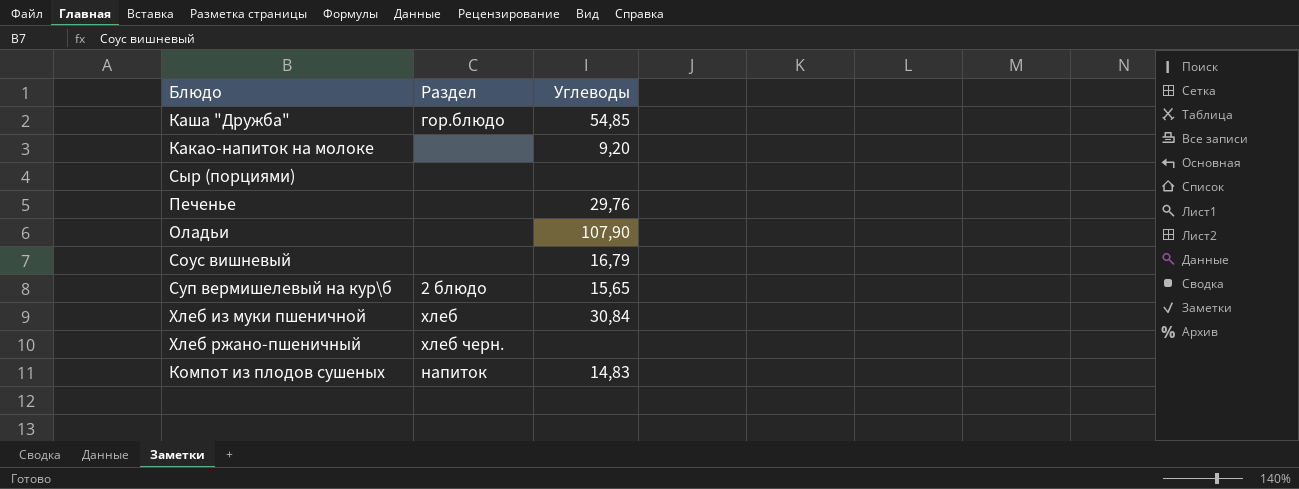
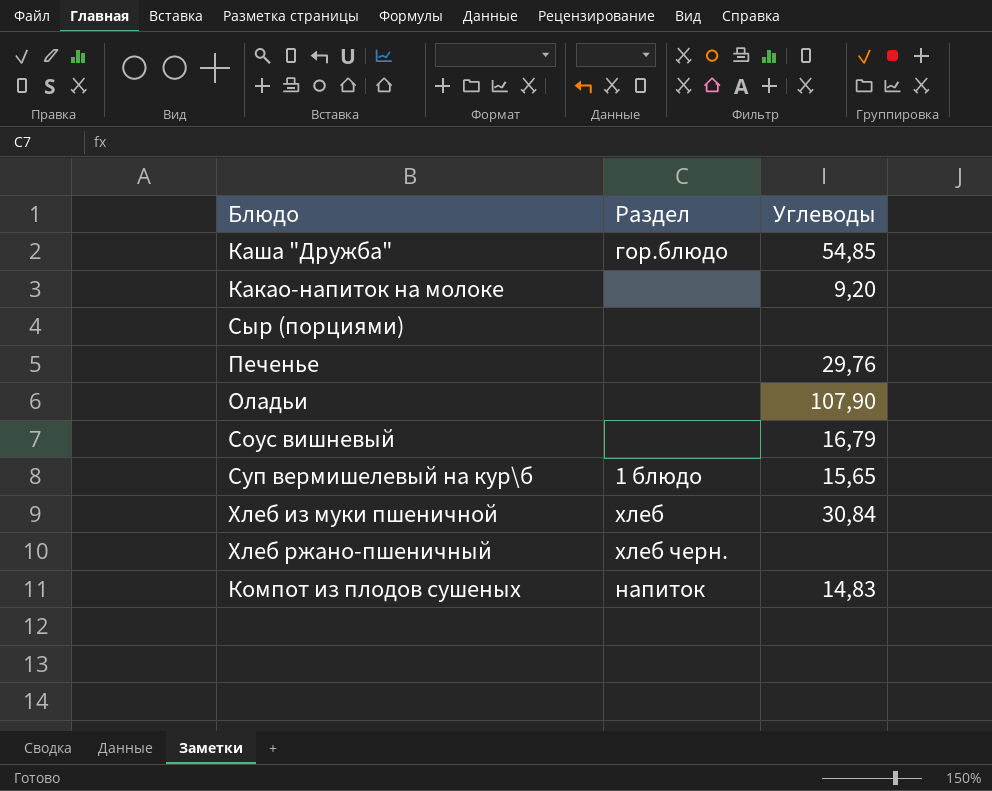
Суп вермишелевый на кур\б | Раздел: 2 блюдо -> 1 блюдо

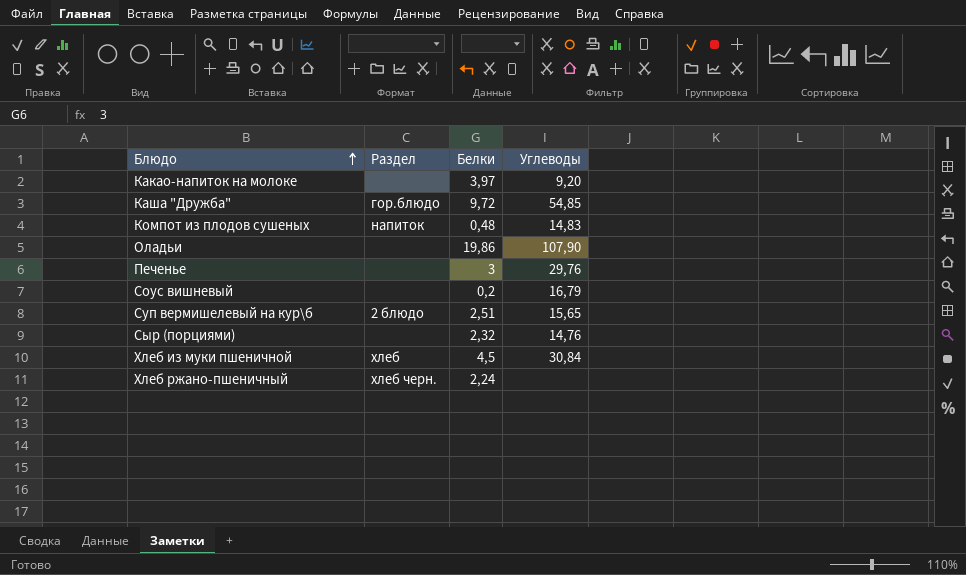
row order: none -> Блюдо ascending
column Белки | position: none -> 3
Суп вермишелевый на кур\б | Раздел: 1 блюдо -> 2 блюдо
Сыр (порциями) | Углеводы: none -> 14,76

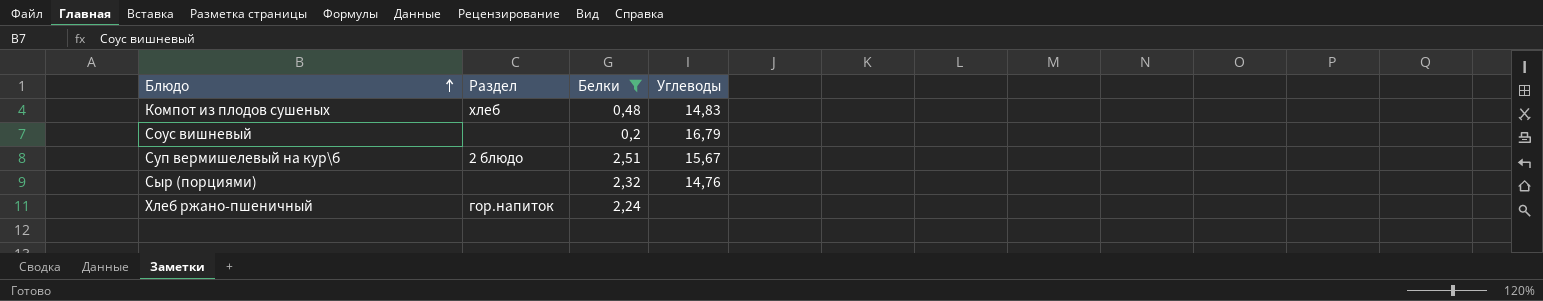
filter: none -> Белки <= 2,51
Компот из плодов сушеных | Раздел: напиток -> хлеб
Суп вермишелевый на кур\б | Углеводы: 15,65 -> 15,67
Хлеб ржано-пшеничный | Раздел: хлеб черн. -> гор.напиток

